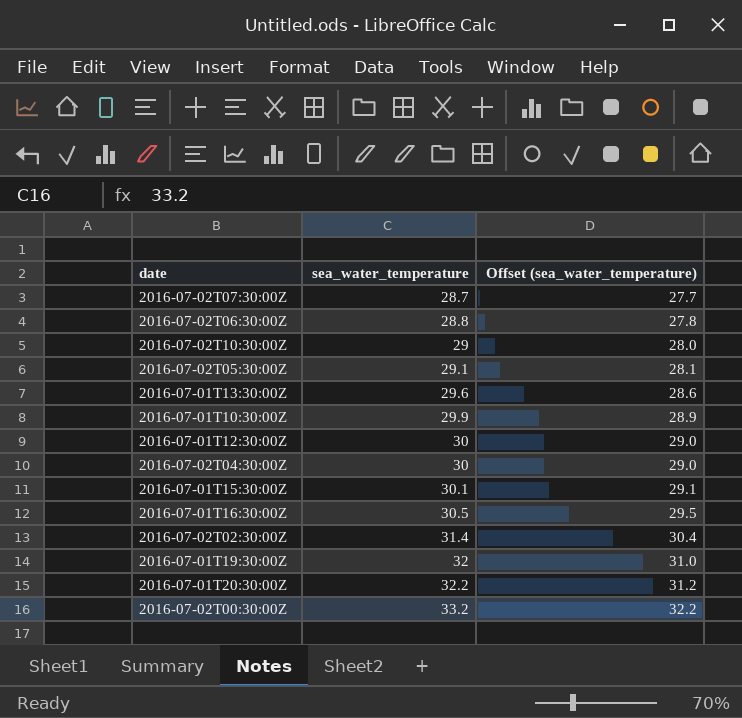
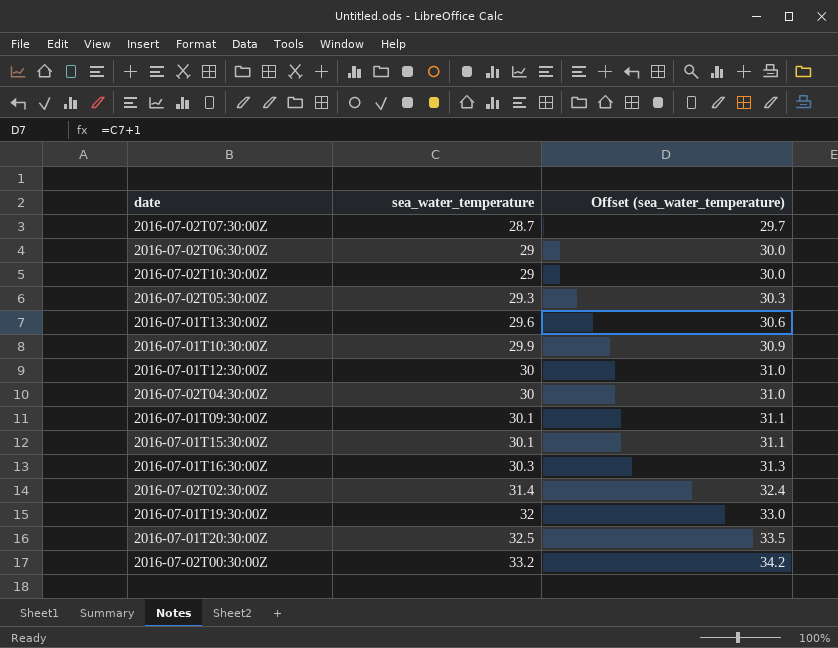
column Offset (sea_water_temperature) | formula: [sea_water_temperature] - 1 -> [sea_water_temperature] + 1
2016-07-02T06:30:00Z | sea_water_temperature: 28.8 -> 29
2016-07-02T05:30:00Z | sea_water_temperature: 29.1 -> 29.3
row 2016-07-01T09:30:00Z: none -> 30.1 | 31.1
2016-07-01T16:30:00Z | sea_water_temperature: 30.5 -> 30.3
2016-07-01T20:30:00Z | sea_water_temperature: 32.2 -> 32.5

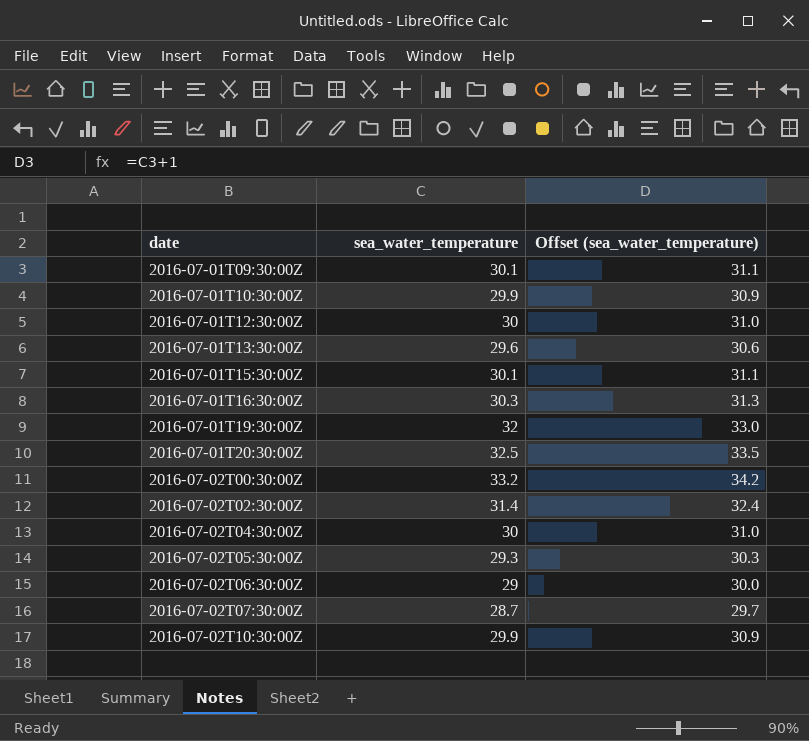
row order: sea_water_temperature ascending -> date ascending
2016-07-02T10:30:00Z | sea_water_temperature: 29 -> 29.9
2016-07-02T10:30:00Z | Offset (sea_water_temperature): 30.0 -> 30.9

